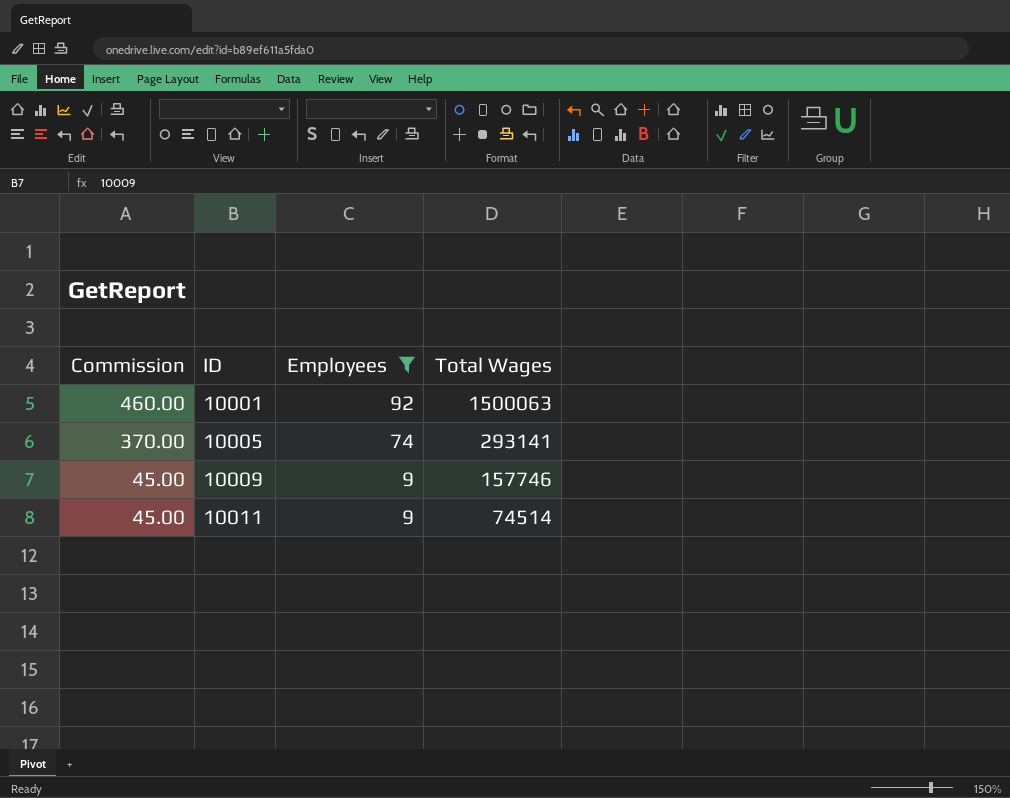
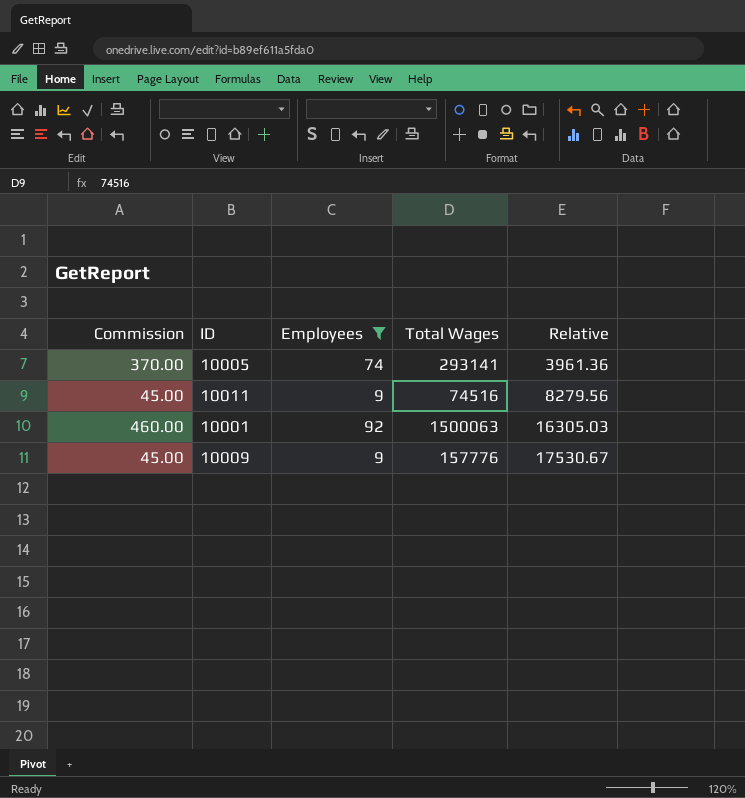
row order: Commission descending -> Relative ascending
column Relative | formula: none -> [Total Wages] / [Employees]
10011 | Total Wages: 74514 -> 74516
10009 | Total Wages: 157746 -> 157776

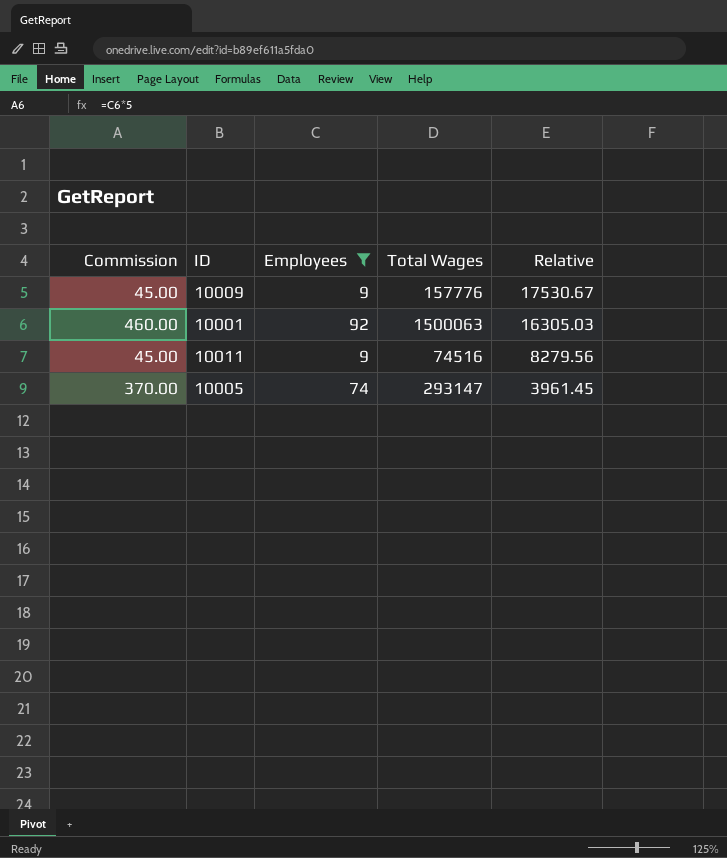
row order: Relative ascending -> Relative descending
10005 | Total Wages: 293141 -> 293147
10005 | Relative: 3961.36 -> 3961.45

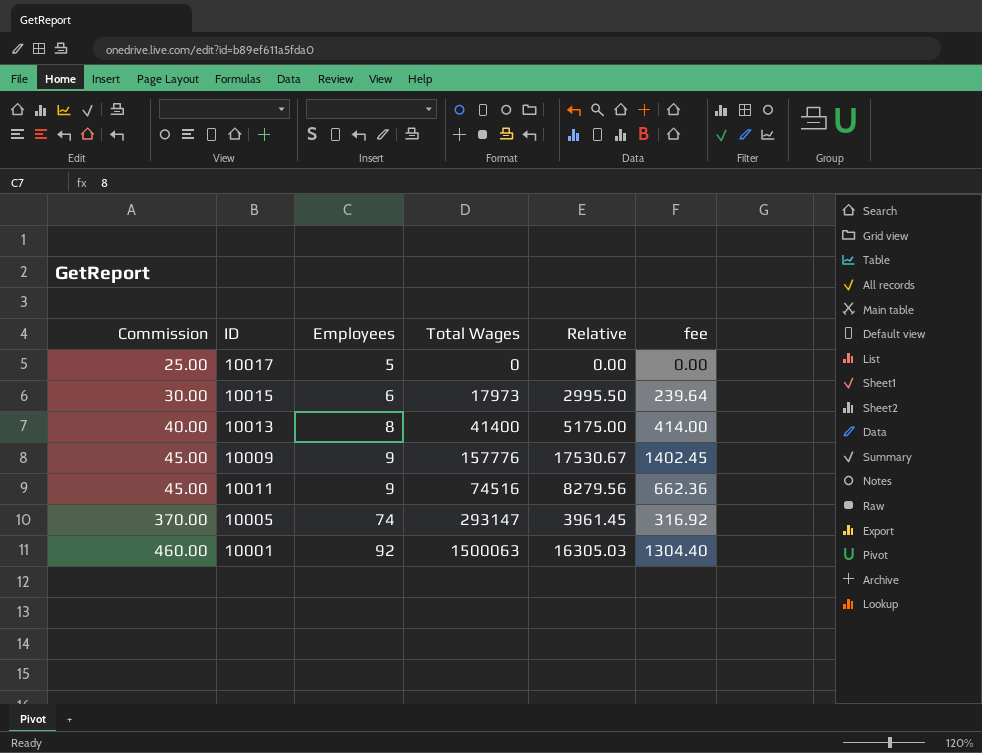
filter: Employees >= 9 -> none
row order: Relative descending -> Commission ascending
column fee | formula: none -> [Relative] * 0.08

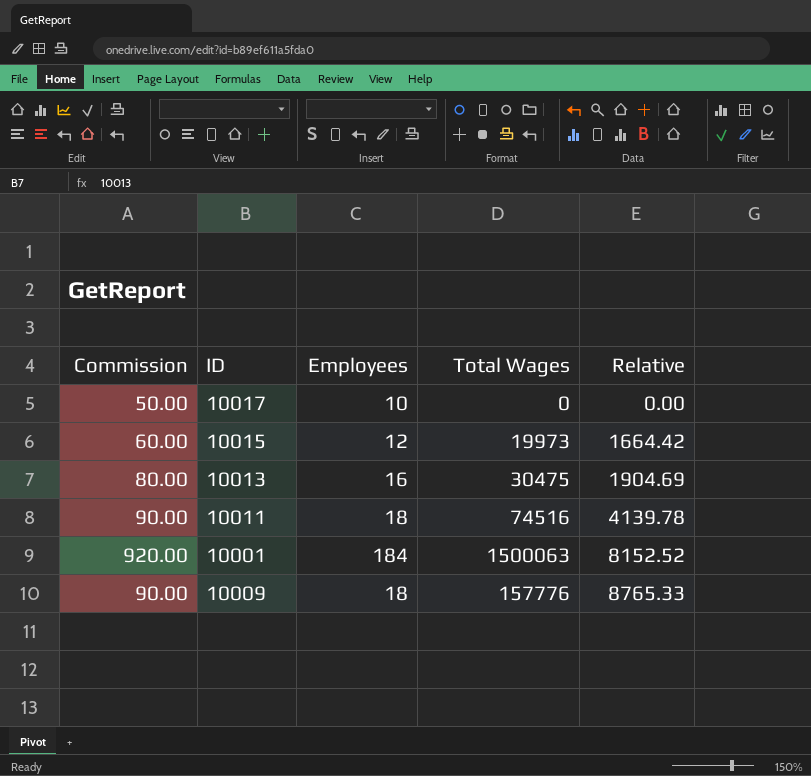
row order: Commission ascending -> Relative ascending
column fee | formula: [Relative] * 0.08 -> none
row 10005: 370.00 | 74 | 293147 | 3961.45 | 316.92 -> none
10017 | Commission: 25.00 -> 50.00
10017 | Employees: 5 -> 10
10015 | Commission: 30.00 -> 60.00
10015 | Employees: 6 -> 12
10015 | Total Wages: 17973 -> 19973
10015 | Relative: 2995.50 -> 1664.42
10013 | Commission: 40.00 -> 80.00
10013 | Employees: 8 -> 16
10013 | Total Wages: 41400 -> 30475
10013 | Relative: 5175.00 -> 1904.69
10011 | Commission: 45.00 -> 90.00
10011 | Employees: 9 -> 18
10011 | Relative: 8279.56 -> 4139.78
10001 | Commission: 460.00 -> 920.00
10001 | Employees: 92 -> 184
10001 | Relative: 16305.03 -> 8152.52
10009 | Commission: 45.00 -> 90.00
10009 | Employees: 9 -> 18
10009 | Relative: 17530.67 -> 8765.33

